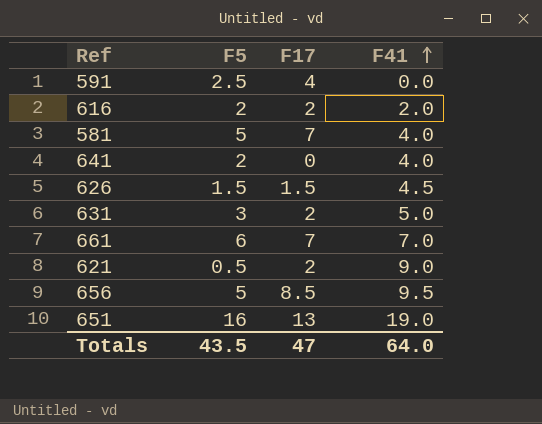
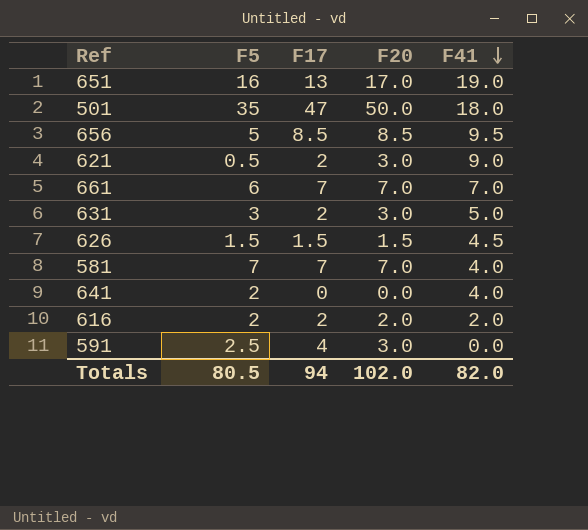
row order: F41 ascending -> F41 descending
column F20 | position: none -> 4
row 501: none -> 35 | 47 | 50.0 | 18.0
581 | F5: 5 -> 7
Totals | F5: 43.5 -> 80.5
Totals | F17: 47 -> 94
Totals | F41: 64.0 -> 82.0

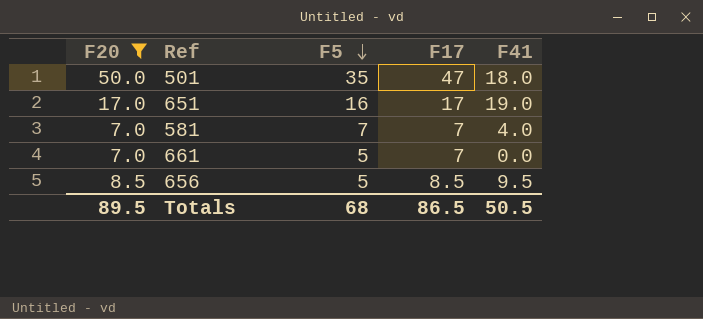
filter: none -> F20 >= 7.0
row order: F41 descending -> F5 descending
column F20 | position: 4 -> 1
651 | F17: 13 -> 17
661 | F5: 6 -> 5
661 | F41: 7.0 -> 0.0
Totals | F20: 102.0 -> 89.5
Totals | F5: 80.5 -> 68
Totals | F17: 94 -> 86.5
Totals | F41: 82.0 -> 50.5

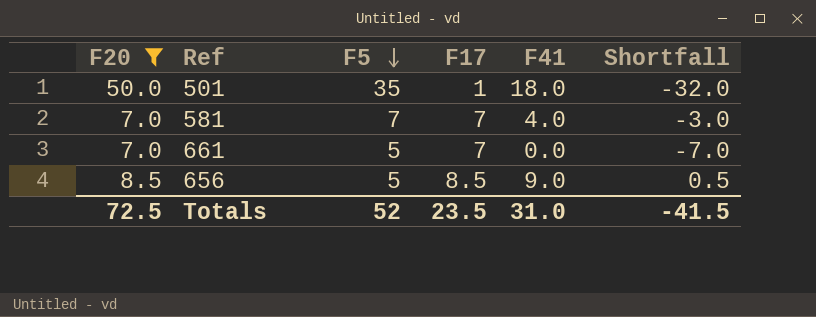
column Shortfall | formula: none -> [F41] - [F20]
row 651: 17.0 | 16 | 17 | 19.0 -> none
501 | F17: 47 -> 1
656 | F41: 9.5 -> 9.0
Totals | F20: 89.5 -> 72.5
Totals | F5: 68 -> 52
Totals | F17: 86.5 -> 23.5
Totals | F41: 50.5 -> 31.0

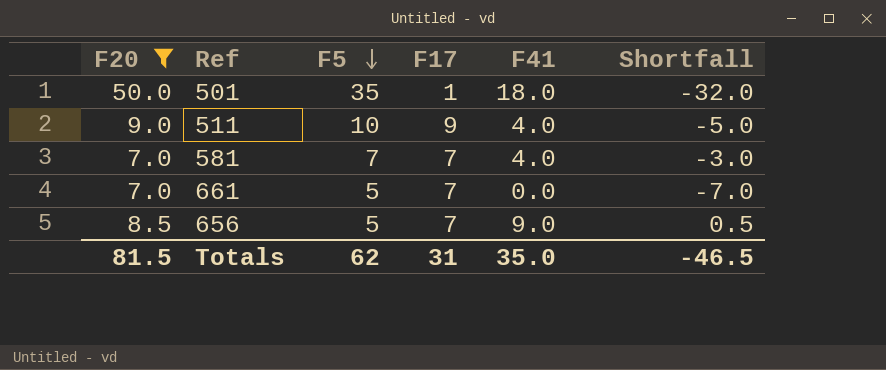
row 511: none -> 9.0 | 10 | 9 | 4.0 | -5.0
656 | F17: 8.5 -> 7
Totals | F20: 72.5 -> 81.5
Totals | F5: 52 -> 62
Totals | F17: 23.5 -> 31
Totals | F41: 31.0 -> 35.0
Totals | Shortfall: -41.5 -> -46.5

